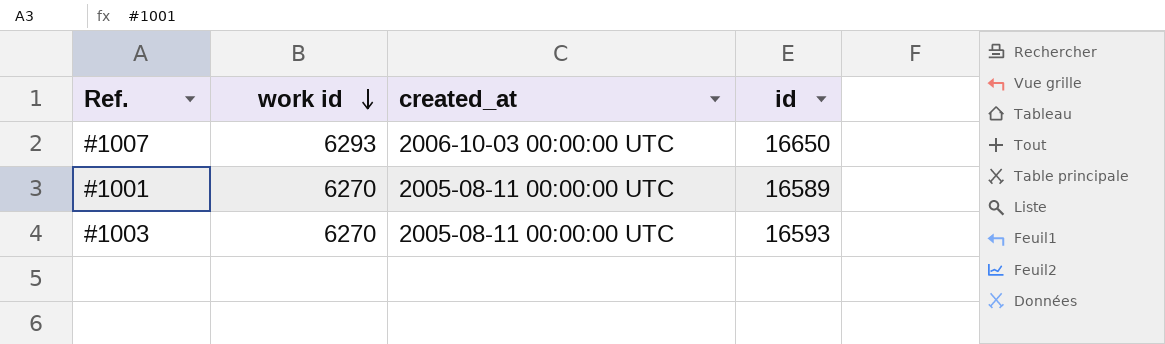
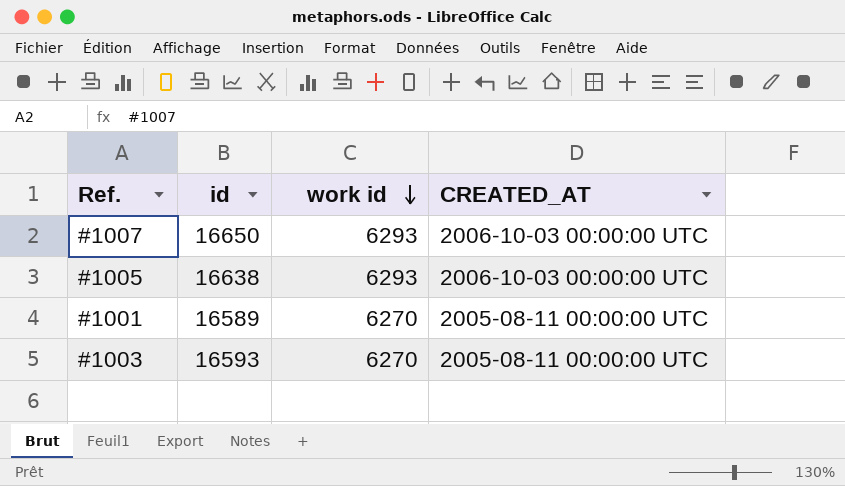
column id | position: 4 -> 2
column name: created_at -> CREATED_AT
row #1005: none -> 16638 | 6293 | 2006-10-03 00:00:00 UTC

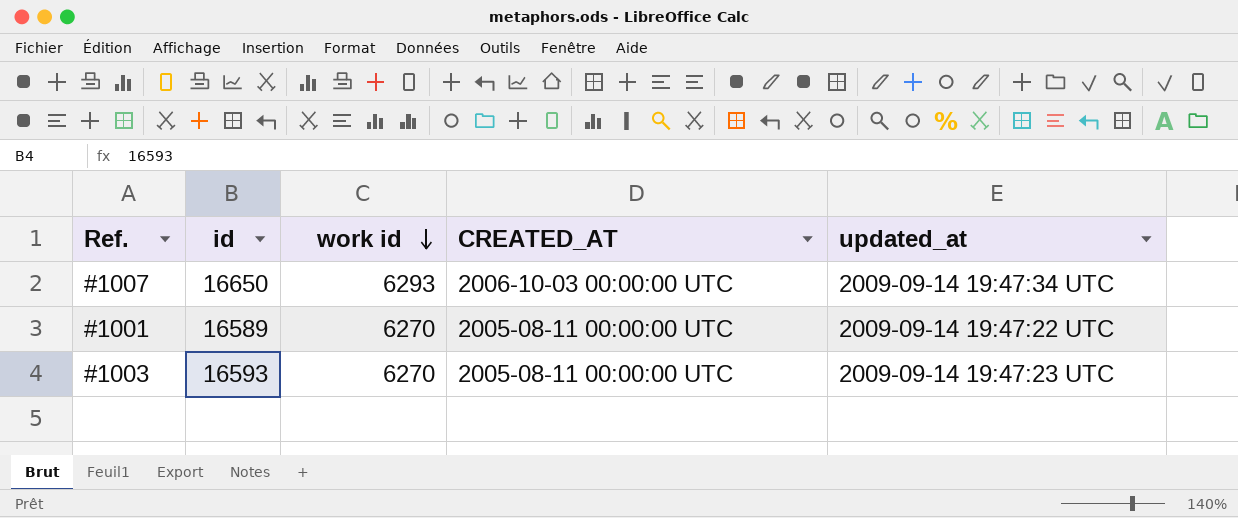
column updated_at | position: none -> 5
row #1005: 16638 | 6293 | 2006-10-03 00:00:00 UTC -> none

